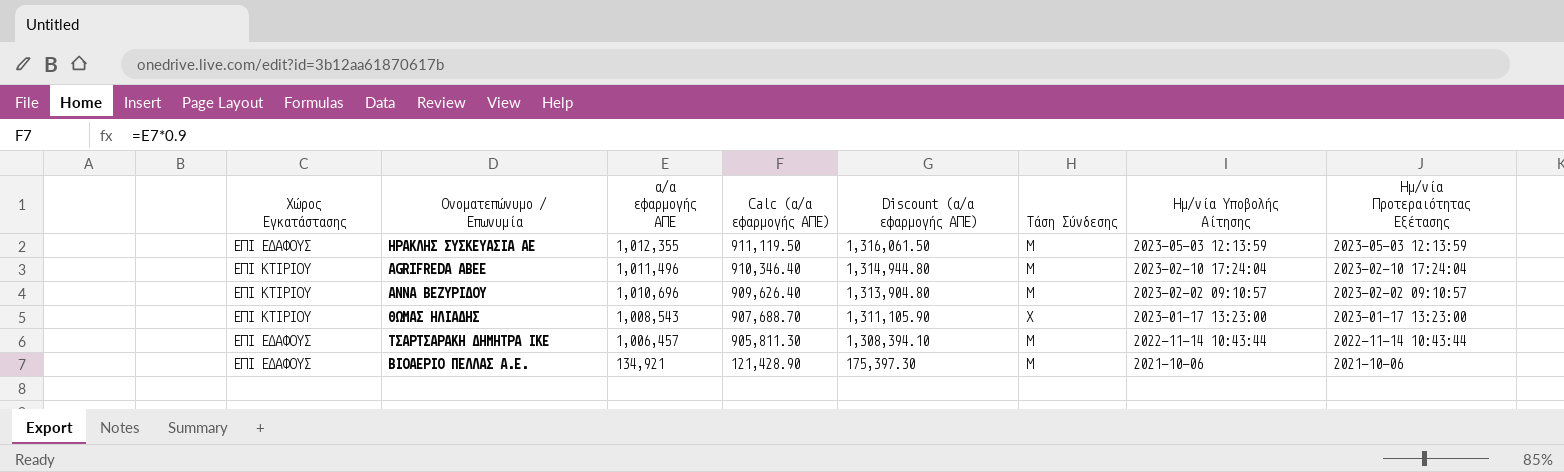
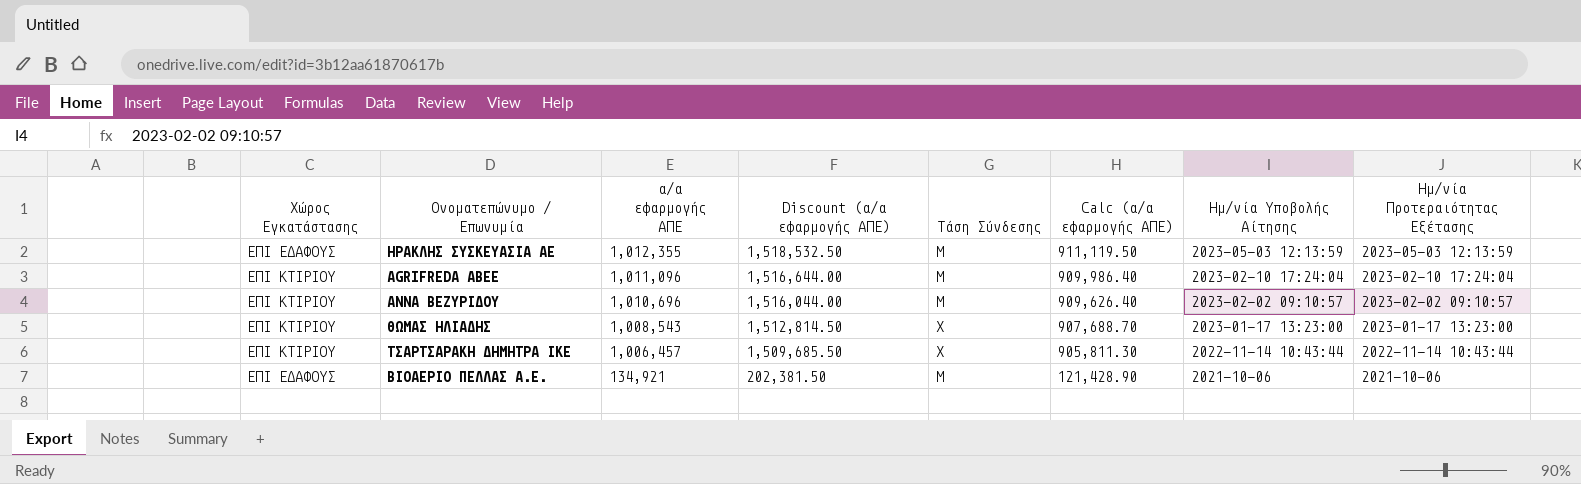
column Discount (α/α εφαρμογής ΑΠΕ) | formula: [α/α εφαρμογής ΑΠΕ] * 1.3 -> [α/α εφαρμογής ΑΠΕ] * 1.5
column Calc (α/α εφαρμογής ΑΠΕ) | position: 4 -> 6
AGRIFREDA ΑΒΕΕ | α/α εφαρμογής ΑΠΕ: 1,011,496 -> 1,011,096
AGRIFREDA ΑΒΕΕ | Calc (α/α εφαρμογής ΑΠΕ): 910,346.40 -> 909,986.40
ΤΣΑΡΤΣΑΡΑΚΗ ΔΗΜΗΤΡΑ ΙΚΕ | Χώρος Εγκατάστασης: ΕΠΙ ΕΔΑΦΟΥΣ -> ΕΠΙ ΚΤΙΡΙΟΥ
ΤΣΑΡΤΣΑΡΑΚΗ ΔΗΜΗΤΡΑ ΙΚΕ | Τάση Σύνδεσης: Μ -> Χ

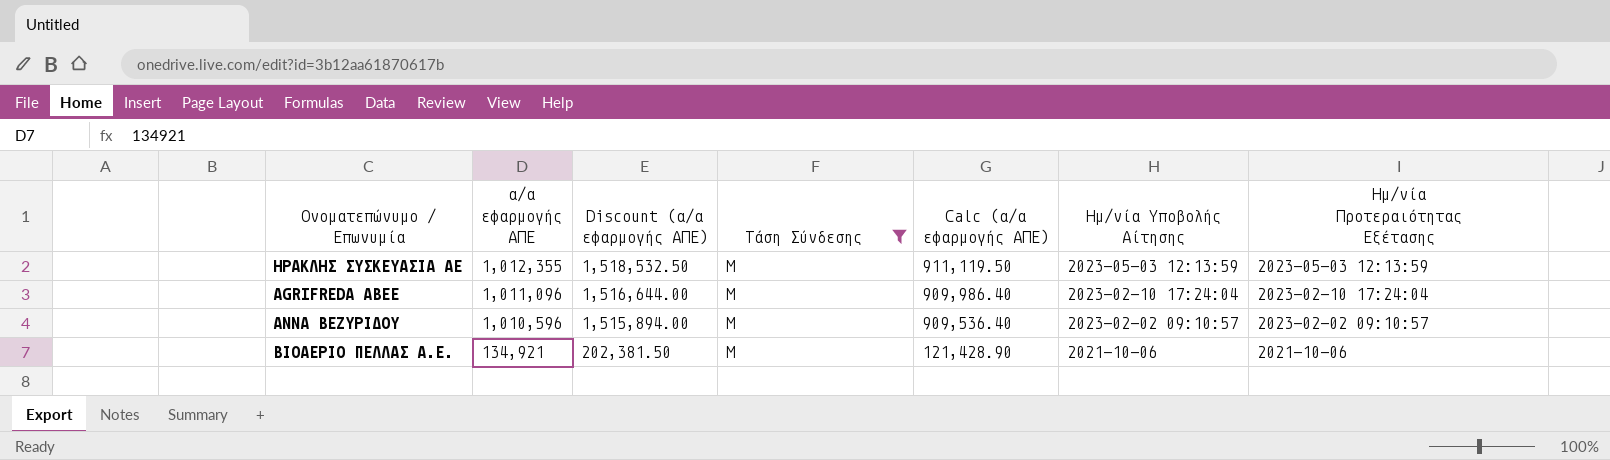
filter: none -> Τάση Σύνδεσης = Μ
column Χώρος Εγκατάστασης | position: 1 -> none
ΑΝΝΑ ΒΕΖΥΡΙΔΟΥ | α/α εφαρμογής ΑΠΕ: 1,010,696 -> 1,010,596
ΑΝΝΑ ΒΕΖΥΡΙΔΟΥ | Discount (α/α εφαρμογής ΑΠΕ): 1,516,044.00 -> 1,515,894.00
ΑΝΝΑ ΒΕΖΥΡΙΔΟΥ | Calc (α/α εφαρμογής ΑΠΕ): 909,626.40 -> 909,536.40

